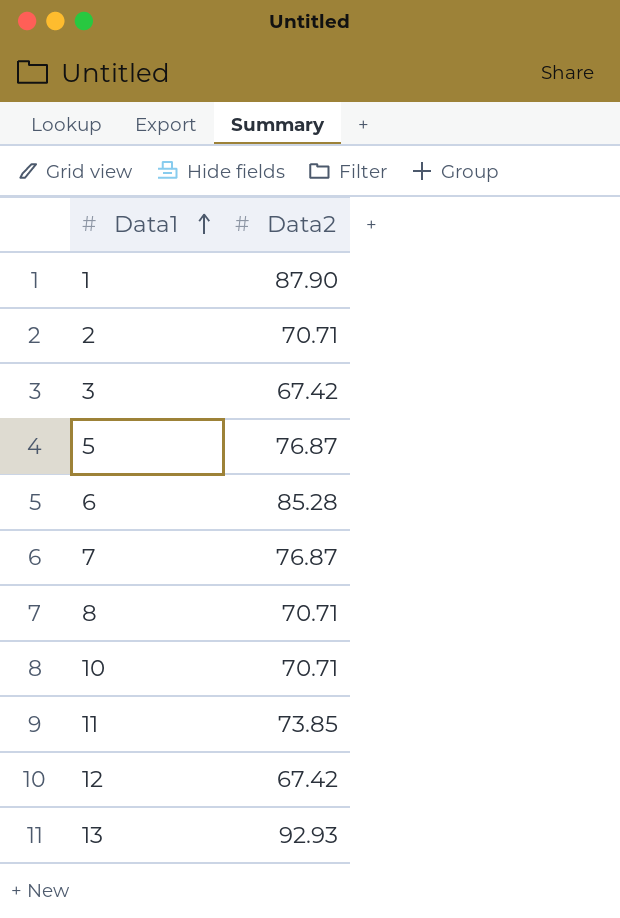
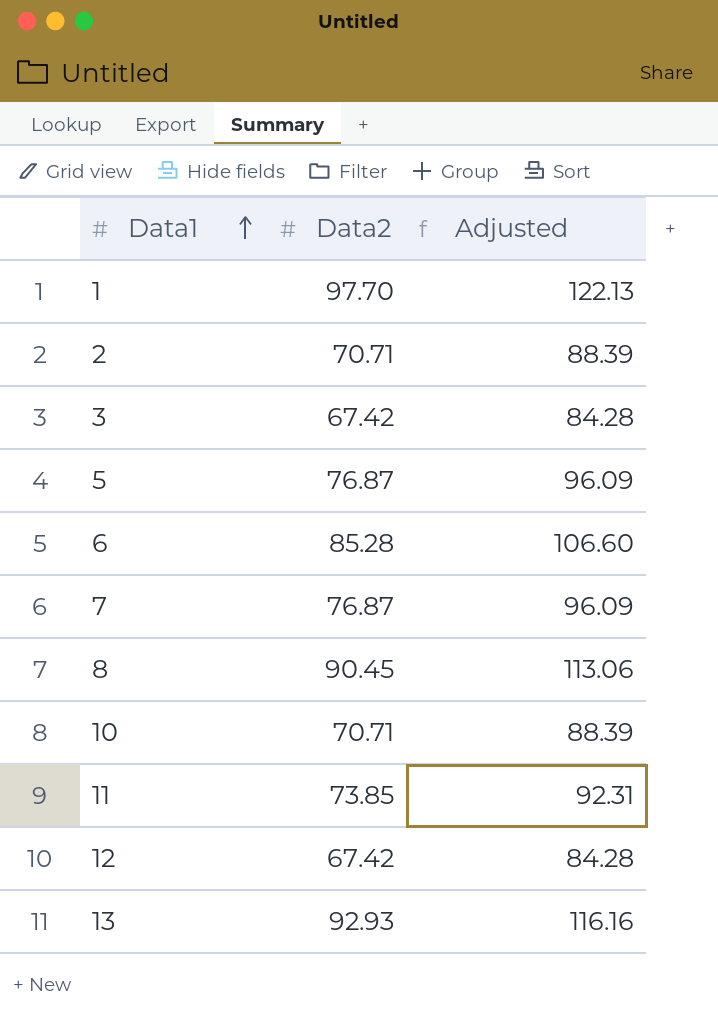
column Adjusted | formula: none -> [Data2] * 1.25
1 | Data2: 87.90 -> 97.70
8 | Data2: 70.71 -> 90.45

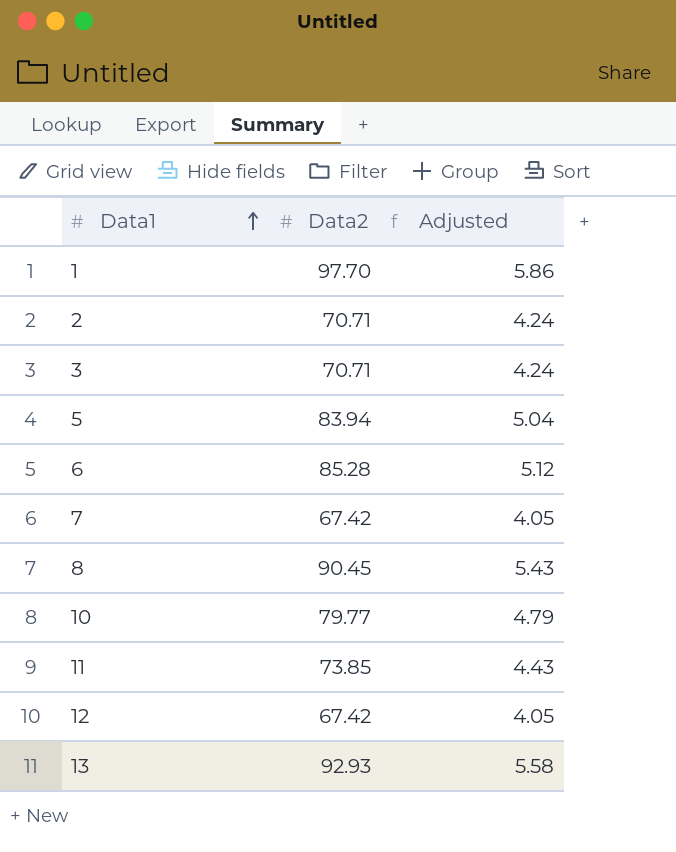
column Adjusted | formula: [Data2] * 1.25 -> [Data2] * 0.06
3 | Data2: 67.42 -> 70.71
5 | Data2: 76.87 -> 83.94
7 | Data2: 76.87 -> 67.42
10 | Data2: 70.71 -> 79.77

